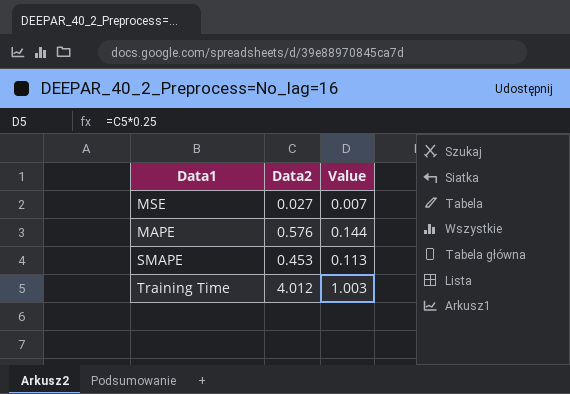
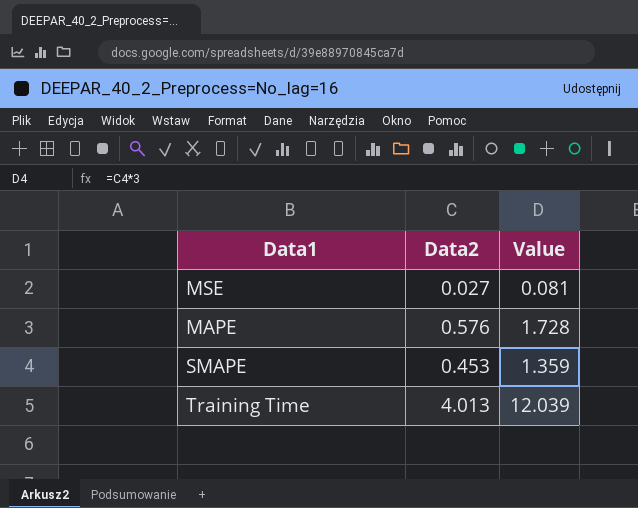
column Value | formula: [Data2] * 0.25 -> [Data2] * 3
Training Time | Data2: 4.012 -> 4.013

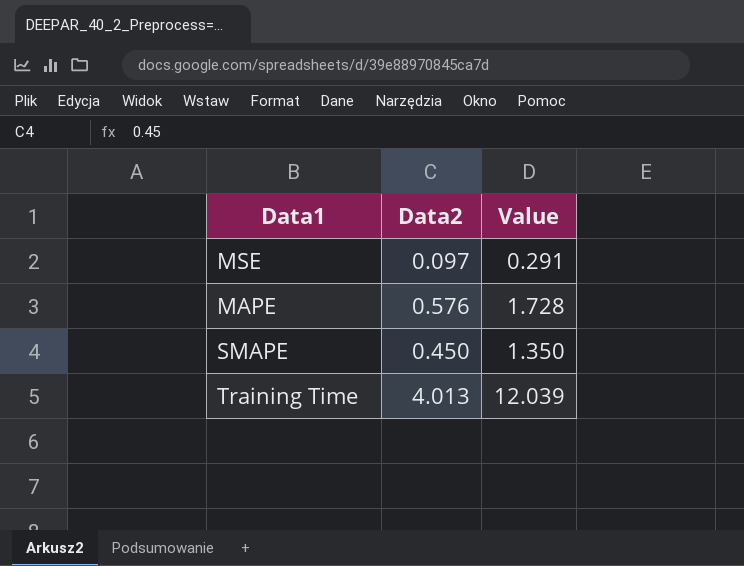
MSE | Data2: 0.027 -> 0.097
MSE | Value: 0.081 -> 0.291
SMAPE | Data2: 0.453 -> 0.450
SMAPE | Value: 1.359 -> 1.350

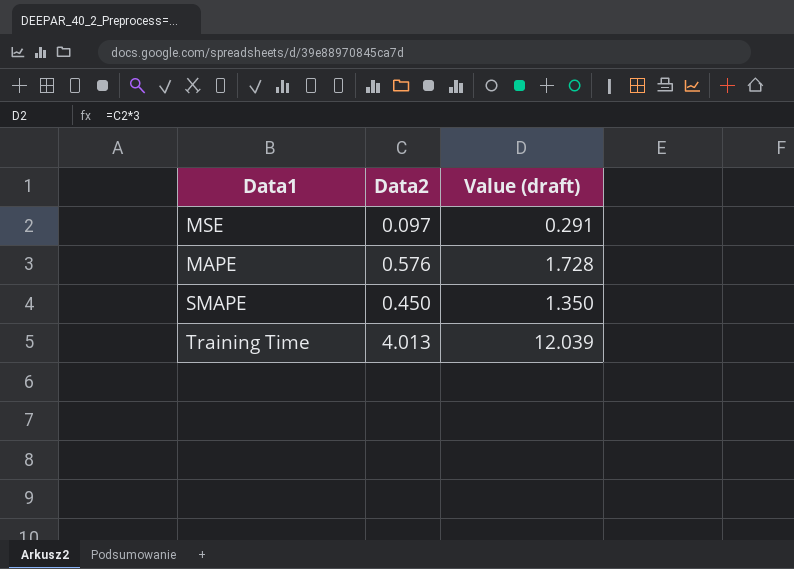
column name: Value -> Value (draft)

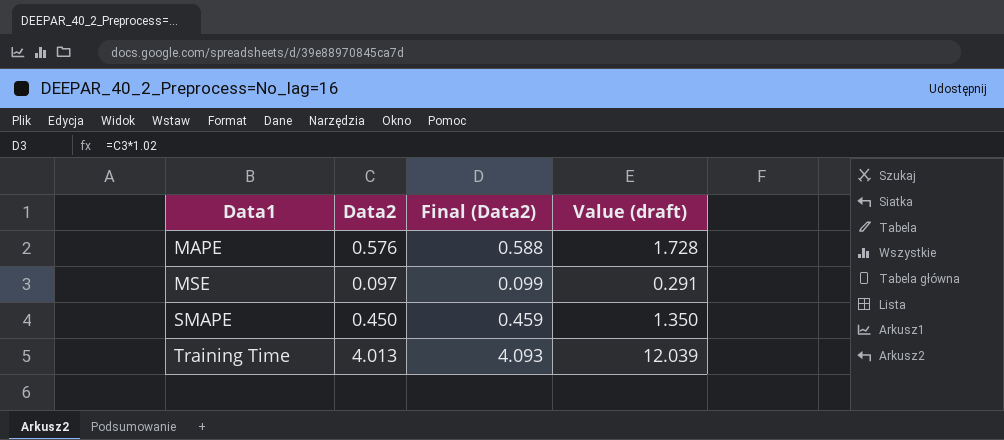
row order: none -> Data1 ascending
column Final (Data2) | formula: none -> [Data2] * 1.02

